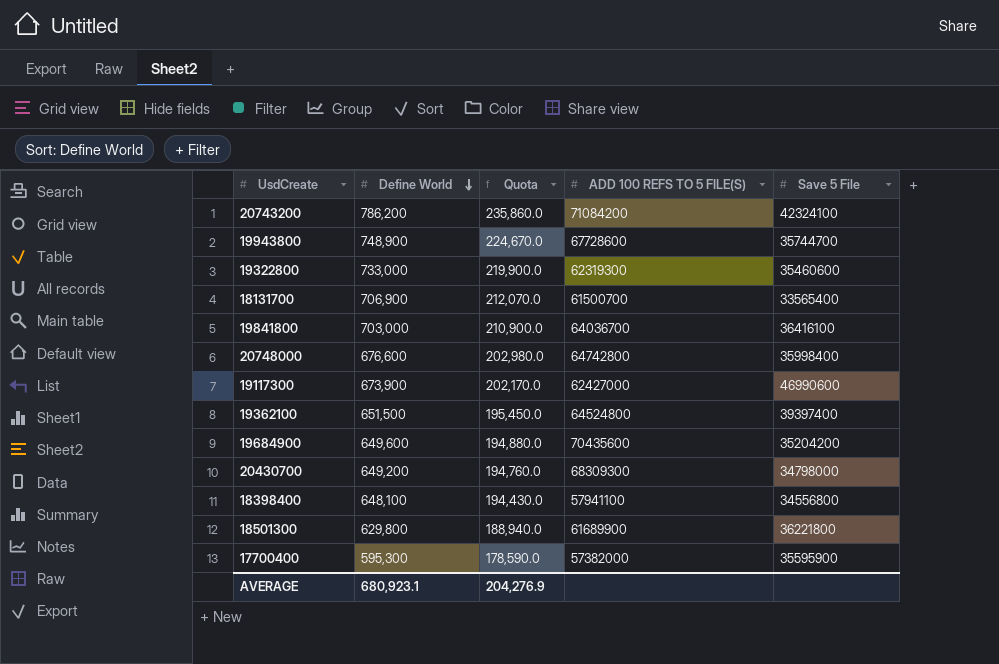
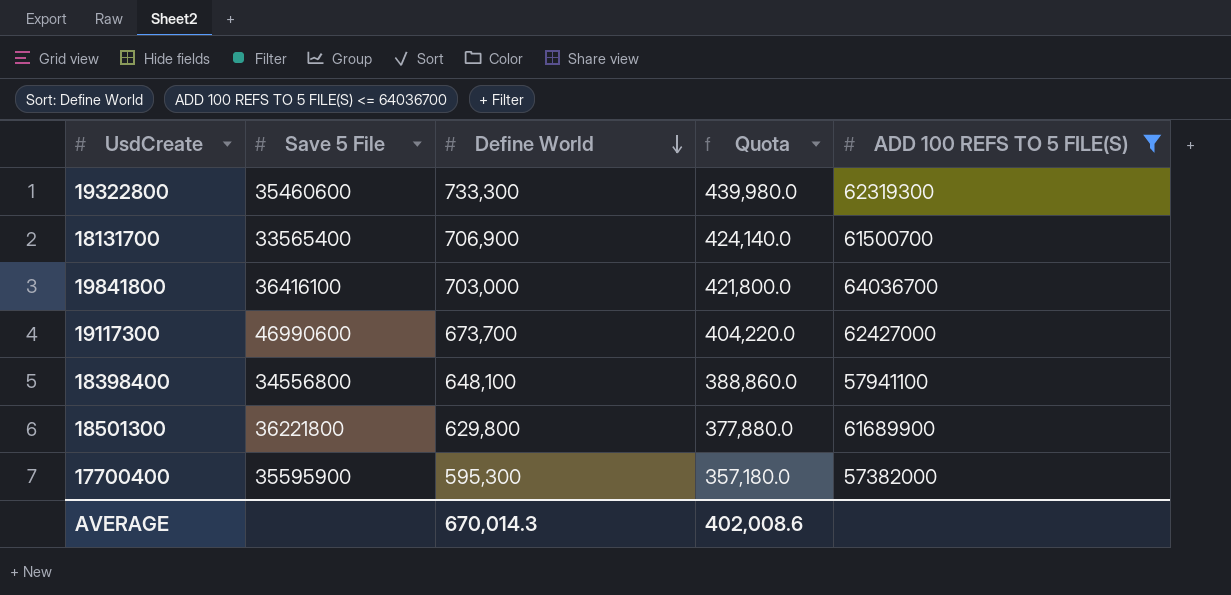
filter: none -> ADD 100 REFS TO 5 FILE(S) <= 64036700
column Save 5 File | position: 5 -> 2
column Quota | formula: [Define World] * 0.3 -> [Define World] * 0.6
19322800 | Define World: 733,000 -> 733,300
19117300 | Define World: 673,900 -> 673,700
AVERAGE | Define World: 680,923.1 -> 670,014.3
AVERAGE | Quota: 204,276.9 -> 402,008.6

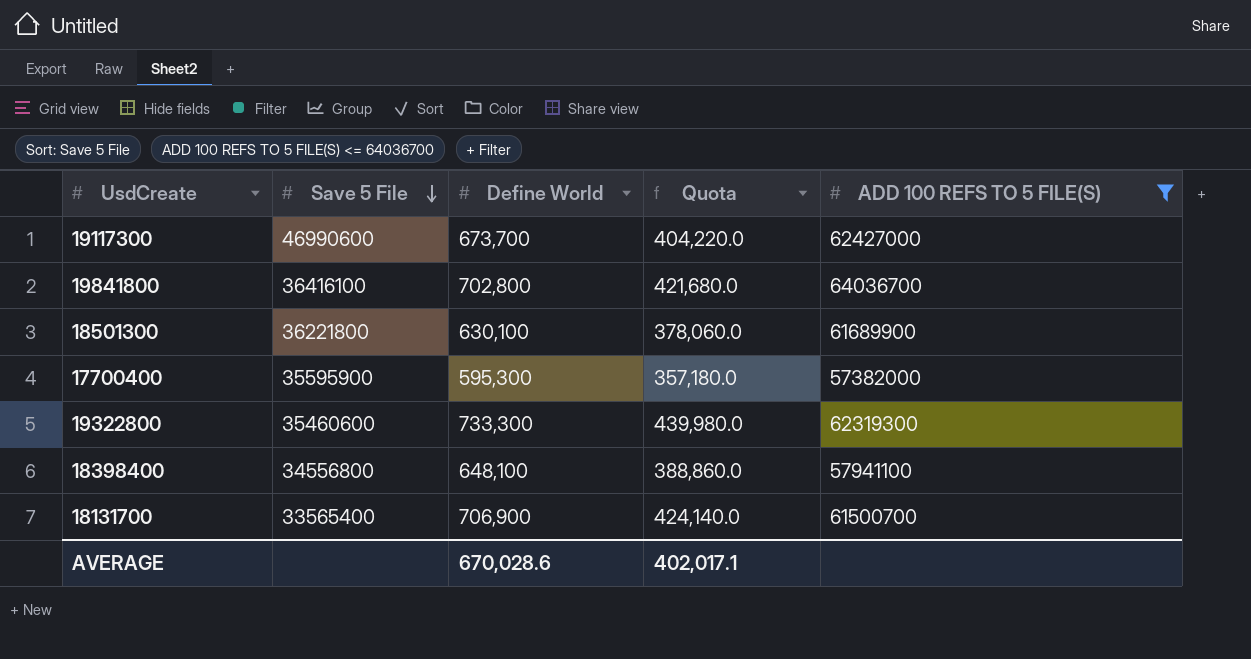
row order: Define World descending -> Save 5 File descending
19841800 | Define World: 703,000 -> 702,800
19841800 | Quota: 421,800.0 -> 421,680.0
18501300 | Define World: 629,800 -> 630,100
18501300 | Quota: 377,880.0 -> 378,060.0
AVERAGE | Define World: 670,014.3 -> 670,028.6
AVERAGE | Quota: 402,008.6 -> 402,017.1

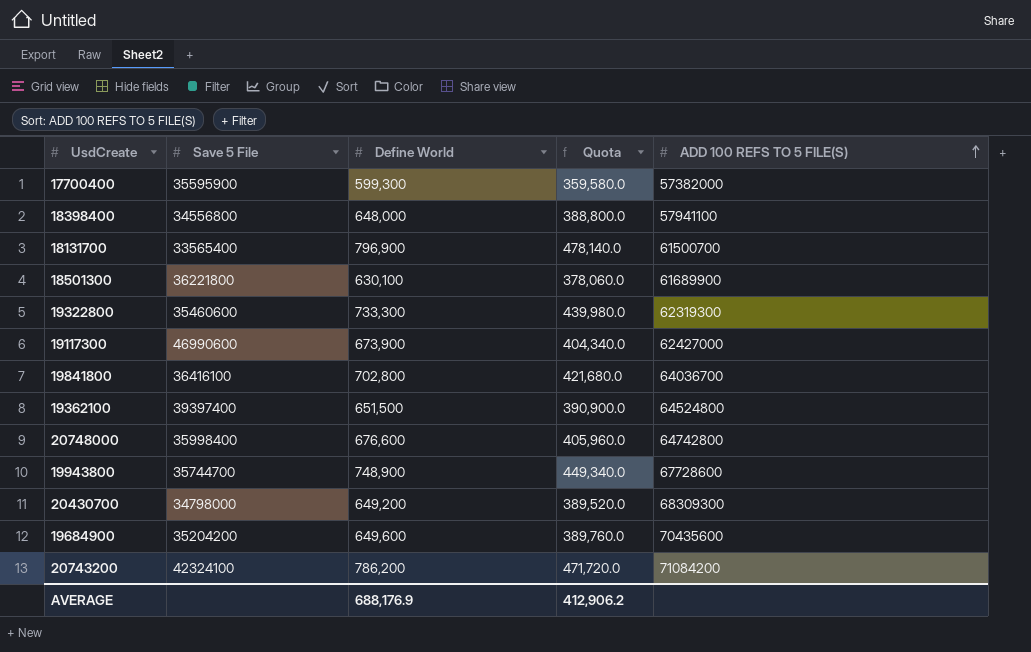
filter: ADD 100 REFS TO 5 FILE(S) <= 64036700 -> none
row order: Save 5 File descending -> ADD 100 REFS TO 5 FILE(S) ascending
17700400 | Define World: 595,300 -> 599,300
17700400 | Quota: 357,180.0 -> 359,580.0
18398400 | Define World: 648,100 -> 648,000
18398400 | Quota: 388,860.0 -> 388,800.0
18131700 | Define World: 706,900 -> 796,900
18131700 | Quota: 424,140.0 -> 478,140.0
19117300 | Define World: 673,700 -> 673,900
19117300 | Quota: 404,220.0 -> 404,340.0
AVERAGE | Define World: 670,028.6 -> 688,176.9
AVERAGE | Quota: 402,017.1 -> 412,906.2

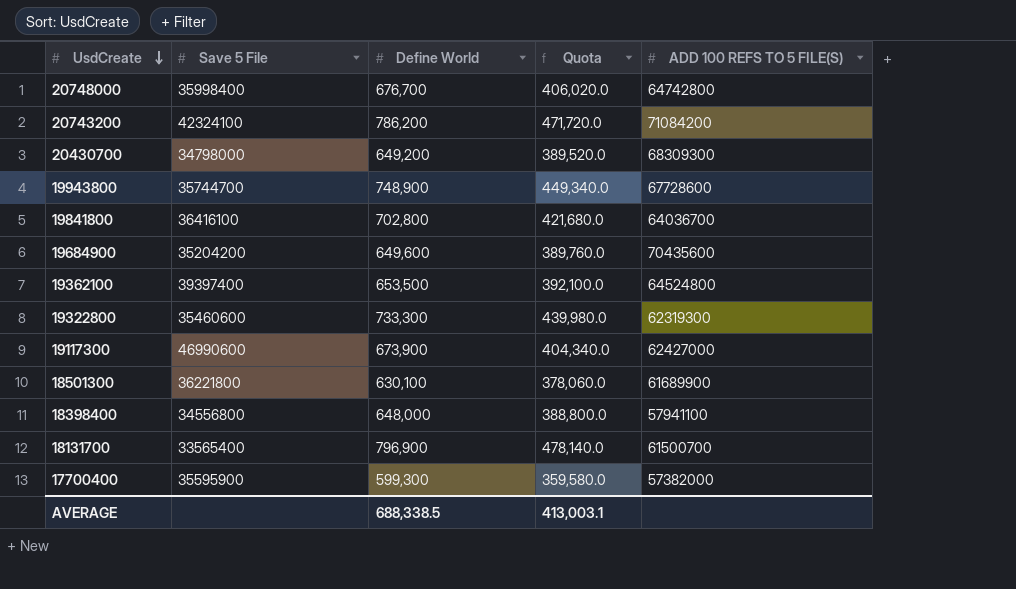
row order: ADD 100 REFS TO 5 FILE(S) ascending -> UsdCreate descending
20748000 | Define World: 676,600 -> 676,700
20748000 | Quota: 405,960.0 -> 406,020.0
19362100 | Define World: 651,500 -> 653,500
19362100 | Quota: 390,900.0 -> 392,100.0
AVERAGE | Define World: 688,176.9 -> 688,338.5
AVERAGE | Quota: 412,906.2 -> 413,003.1

